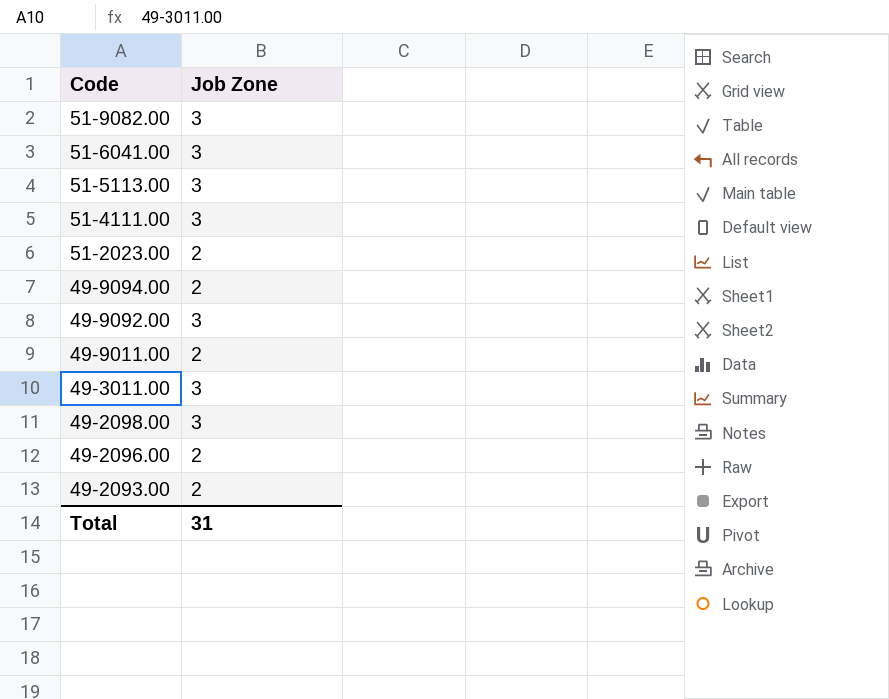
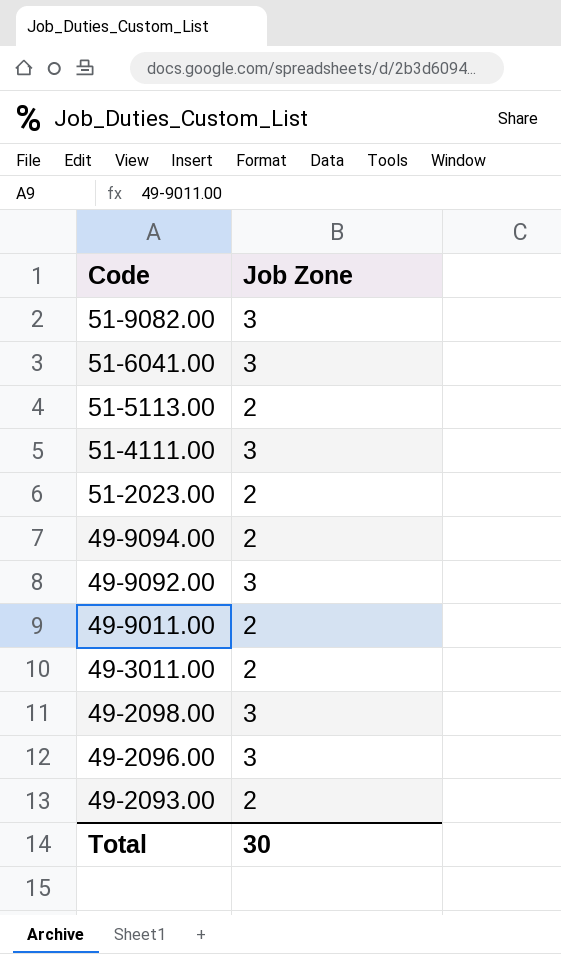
51-5113.00 | Job Zone: 3 -> 2
49-3011.00 | Job Zone: 3 -> 2
49-2096.00 | Job Zone: 2 -> 3
Total | Job Zone: 31 -> 30

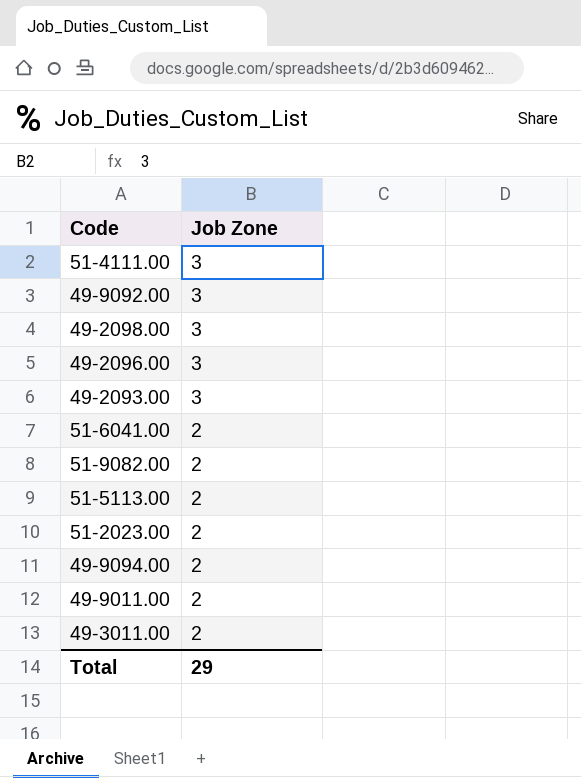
row order: Code descending -> Job Zone descending
49-2093.00 | Job Zone: 2 -> 3
51-6041.00 | Job Zone: 3 -> 2
51-9082.00 | Job Zone: 3 -> 2
Total | Job Zone: 30 -> 29

